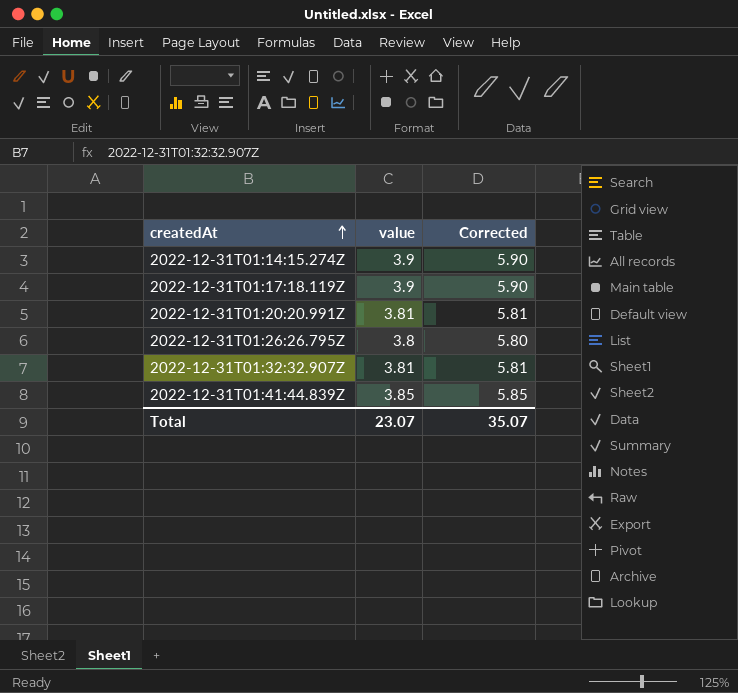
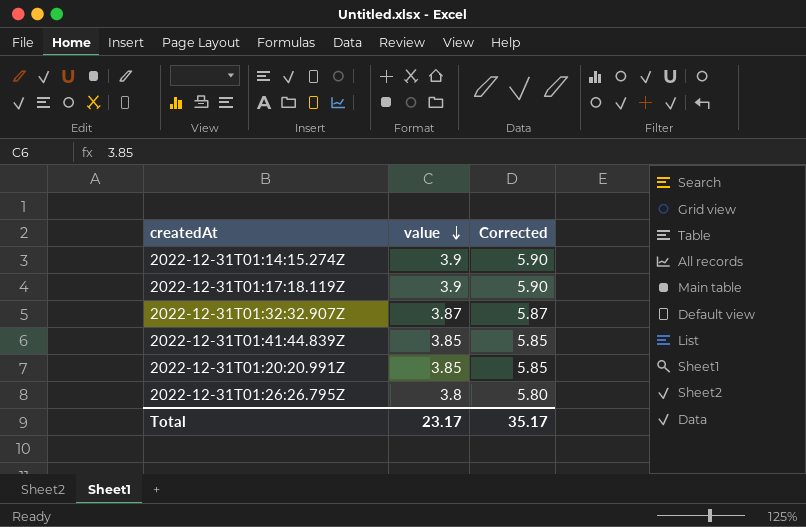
row order: createdAt ascending -> value descending
2022-12-31T01:32:32.907Z | value: 3.81 -> 3.87
2022-12-31T01:32:32.907Z | Corrected: 5.81 -> 5.87
2022-12-31T01:20:20.991Z | value: 3.81 -> 3.85
2022-12-31T01:20:20.991Z | Corrected: 5.81 -> 5.85
Total | value: 23.07 -> 23.17
Total | Corrected: 35.07 -> 35.17

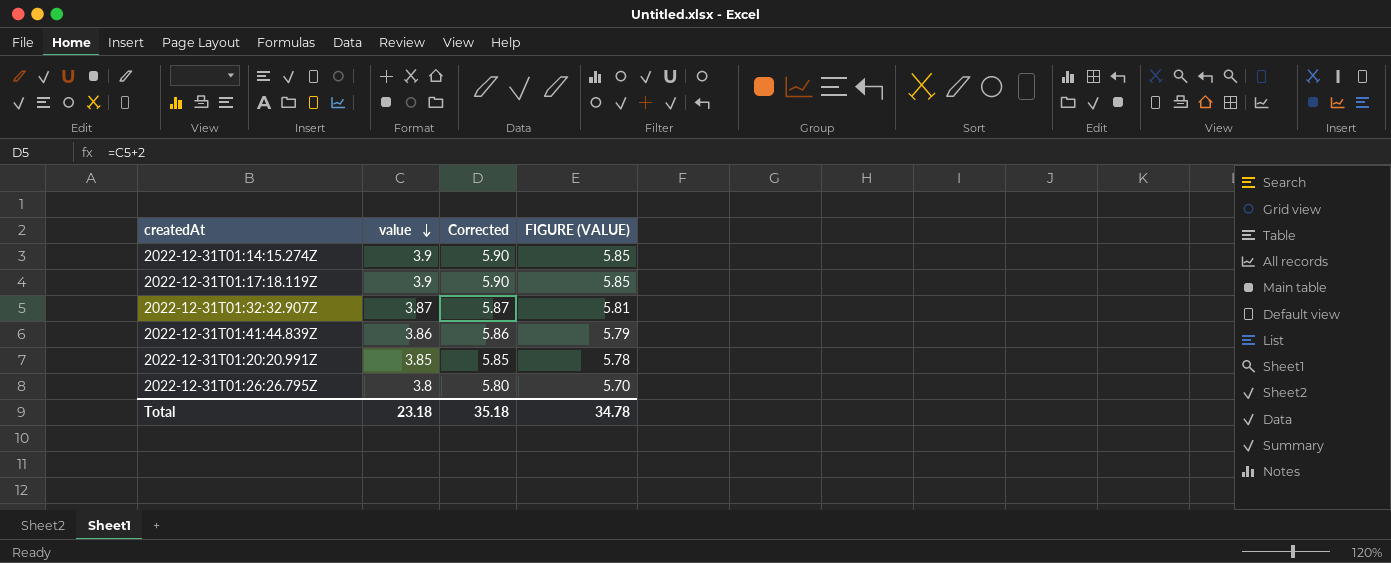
column FIGURE (VALUE) | formula: none -> [value] * 1.5
2022-12-31T01:41:44.839Z | value: 3.85 -> 3.86
2022-12-31T01:41:44.839Z | Corrected: 5.85 -> 5.86
Total | value: 23.17 -> 23.18
Total | Corrected: 35.17 -> 35.18

